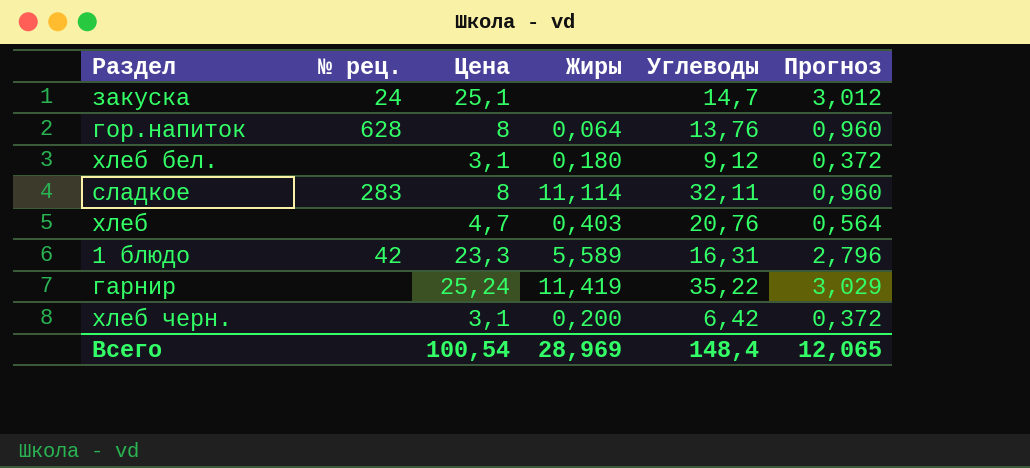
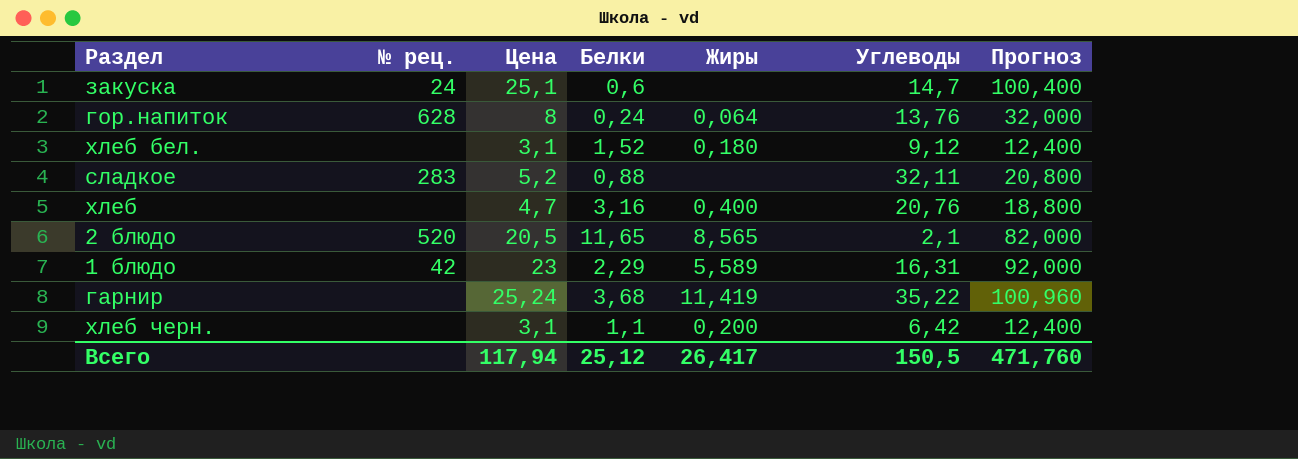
column Белки | position: none -> 4
column Прогноз | formula: [Цена] * 0,12 -> [Цена] * 4
сладкое | Цена: 8 -> 5,2
сладкое | Жиры: 11,114 -> none
хлеб | Жиры: 0,403 -> 0,400
row 2 блюдо: none -> 520 | 20,5 | 11,65 | 8,565 | 2,1 | 82,000
1 блюдо | Цена: 23,3 -> 23
Всего | Цена: 100,54 -> 117,94
Всего | Жиры: 28,969 -> 26,417
Всего | Углеводы: 148,4 -> 150,5
Всего | Прогноз: 12,065 -> 471,760

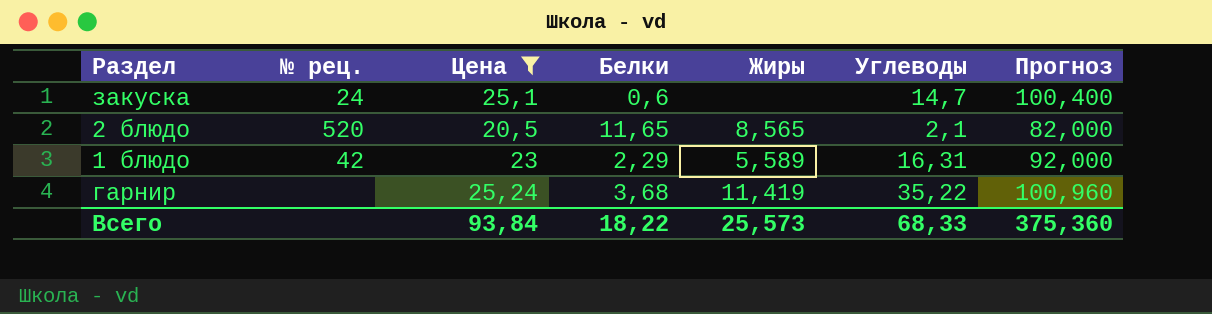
filter: none -> Цена >= 20,5
Всего | Цена: 117,94 -> 93,84
Всего | Белки: 25,12 -> 18,22
Всего | Жиры: 26,417 -> 25,573
Всего | Углеводы: 150,5 -> 68,33
Всего | Прогноз: 471,760 -> 375,360

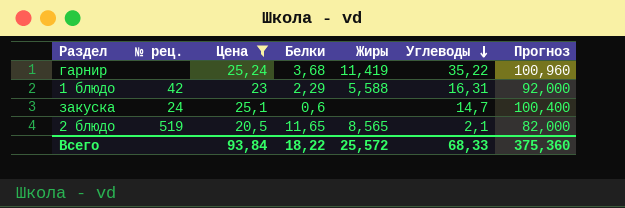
row order: none -> Углеводы descending
1 блюдо | Жиры: 5,589 -> 5,588
2 блюдо | № рец.: 520 -> 519
Всего | Жиры: 25,573 -> 25,572

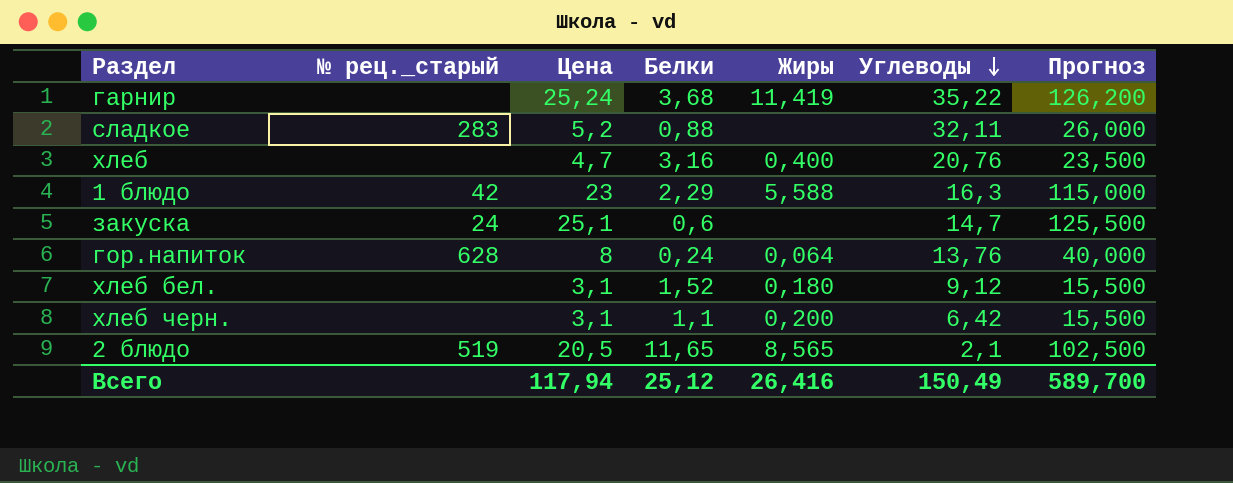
filter: Цена >= 20,5 -> none
column name: № рец. -> № рец._старый
column Прогноз | formula: [Цена] * 4 -> [Цена] * 5
1 блюдо | Углеводы: 16,31 -> 16,3
Всего | Цена: 93,84 -> 117,94
Всего | Белки: 18,22 -> 25,12
Всего | Жиры: 25,572 -> 26,416
Всего | Углеводы: 68,33 -> 150,49
Всего | Прогноз: 375,360 -> 589,700

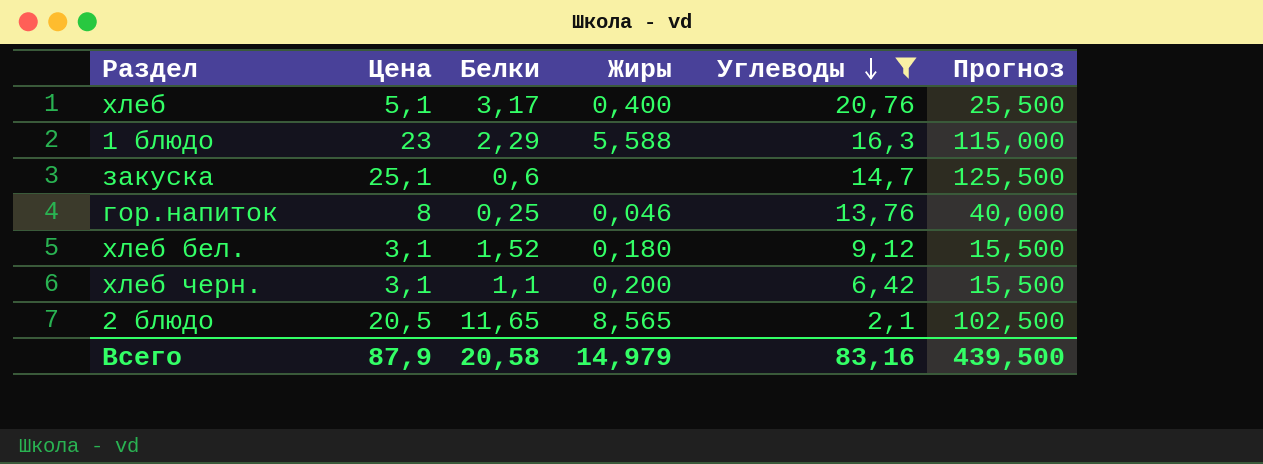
filter: none -> Углеводы <= 20,76
column № рец._старый | position: 2 -> none
хлеб | Цена: 4,7 -> 5,1
хлеб | Белки: 3,16 -> 3,17
хлеб | Прогноз: 23,500 -> 25,500
гор.напиток | Белки: 0,24 -> 0,25
гор.напиток | Жиры: 0,064 -> 0,046
Всего | Цена: 117,94 -> 87,9
Всего | Белки: 25,12 -> 20,58
Всего | Жиры: 26,416 -> 14,979
Всего | Углеводы: 150,49 -> 83,16
Всего | Прогноз: 589,700 -> 439,500

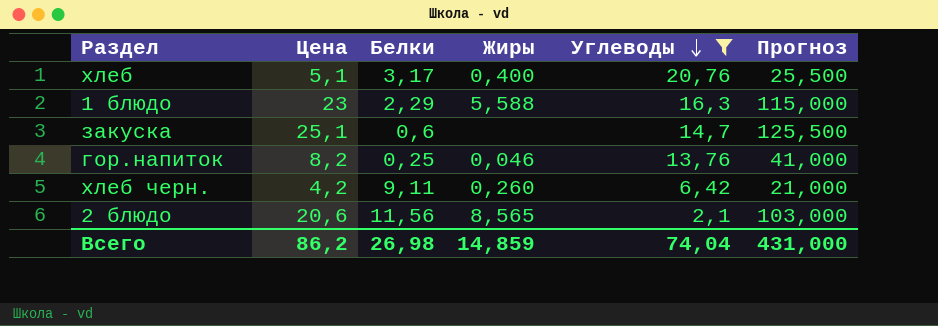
row хлеб бел.: 3,1 | 1,52 | 0,180 | 9,12 | 15,500 -> none
гор.напиток | Цена: 8 -> 8,2
гор.напиток | Прогноз: 40,000 -> 41,000
хлеб черн. | Цена: 3,1 -> 4,2
хлеб черн. | Белки: 1,1 -> 9,11
хлеб черн. | Жиры: 0,200 -> 0,260
хлеб черн. | Прогноз: 15,500 -> 21,000
2 блюдо | Цена: 20,5 -> 20,6
2 блюдо | Белки: 11,65 -> 11,56
2 блюдо | Прогноз: 102,500 -> 103,000
Всего | Цена: 87,9 -> 86,2
Всего | Белки: 20,58 -> 26,98
Всего | Жиры: 14,979 -> 14,859
Всего | Углеводы: 83,16 -> 74,04
Всего | Прогноз: 439,500 -> 431,000

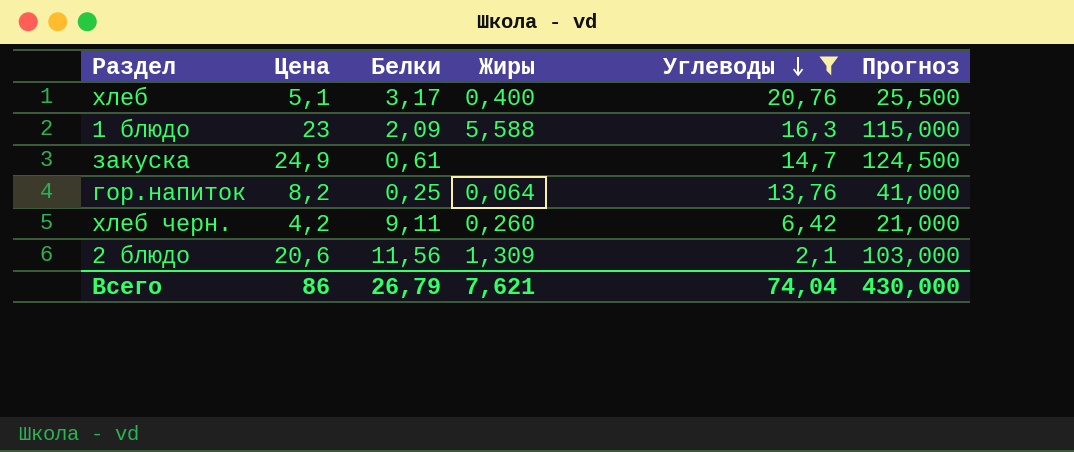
1 блюдо | Белки: 2,29 -> 2,09
закуска | Цена: 25,1 -> 24,9
закуска | Белки: 0,6 -> 0,61
закуска | Прогноз: 125,500 -> 124,500
гор.напиток | Жиры: 0,046 -> 0,064
2 блюдо | Жиры: 8,565 -> 1,309
Всего | Цена: 86,2 -> 86
Всего | Белки: 26,98 -> 26,79
Всего | Жиры: 14,859 -> 7,621
Всего | Прогноз: 431,000 -> 430,000

